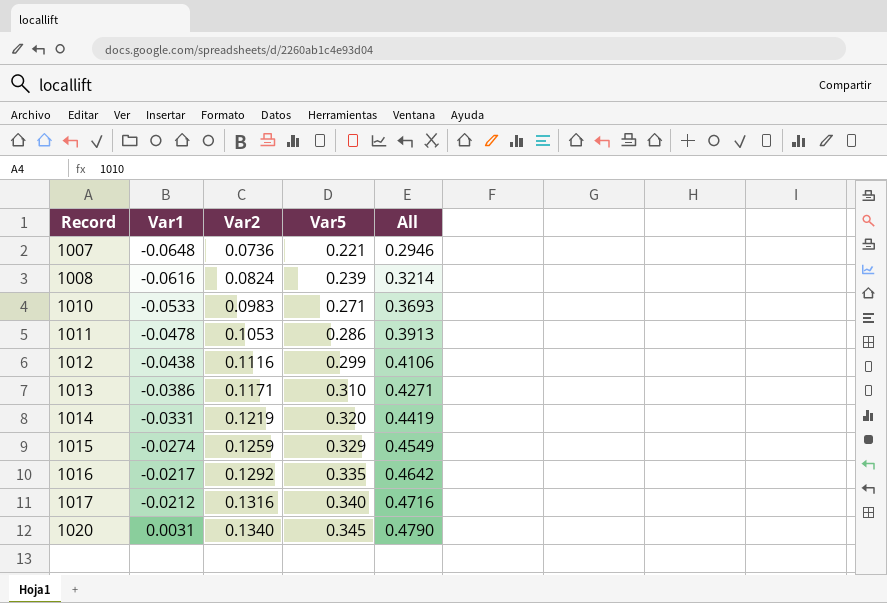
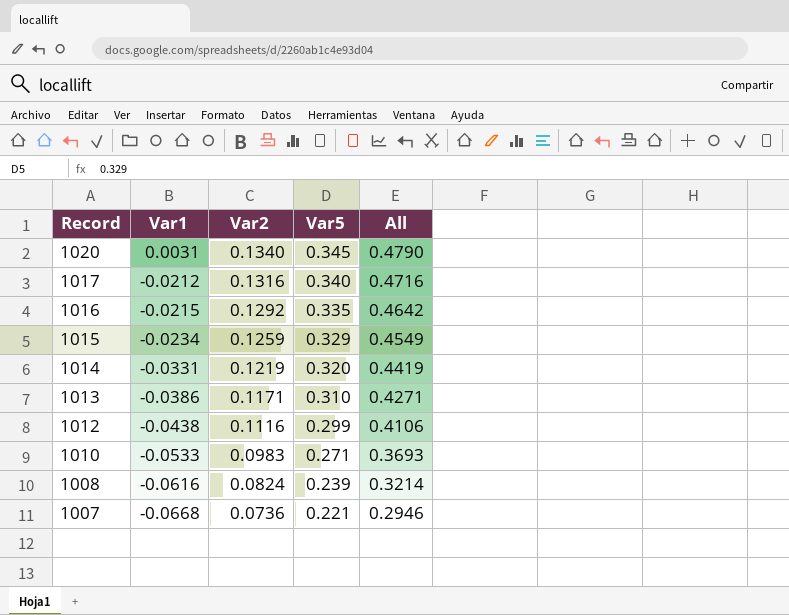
row order: Record ascending -> Record descending
row 1011: -0.0478 | 0.1053 | 0.286 | 0.3913 -> none
1016 | Var1: -0.0217 -> -0.0215
1015 | Var1: -0.0274 -> -0.0234
1007 | Var1: -0.0648 -> -0.0668

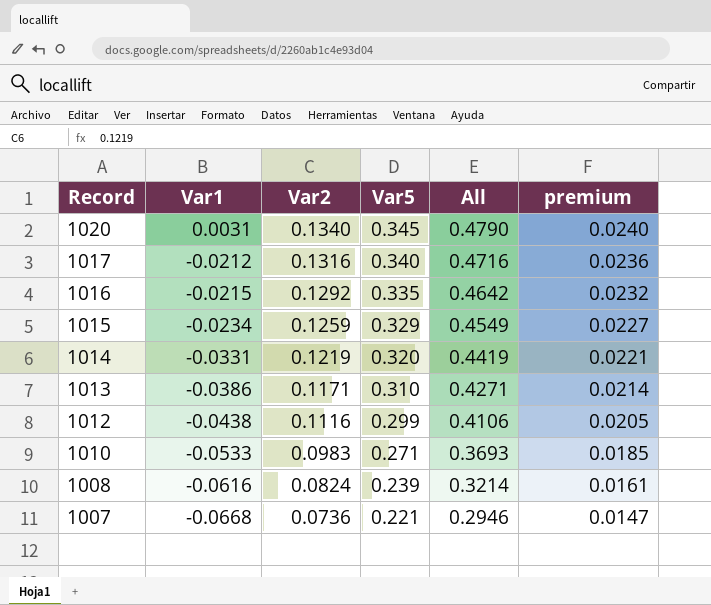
column premium | formula: none -> [All] * 0.05

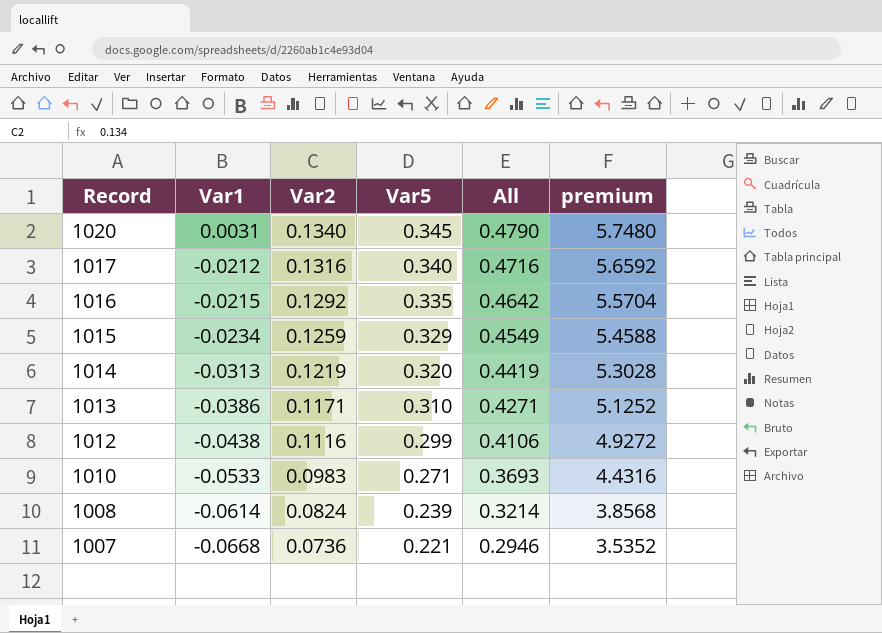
column premium | formula: [All] * 0.05 -> [All] * 12
1014 | Var1: -0.0331 -> -0.0313
1008 | Var1: -0.0616 -> -0.0614

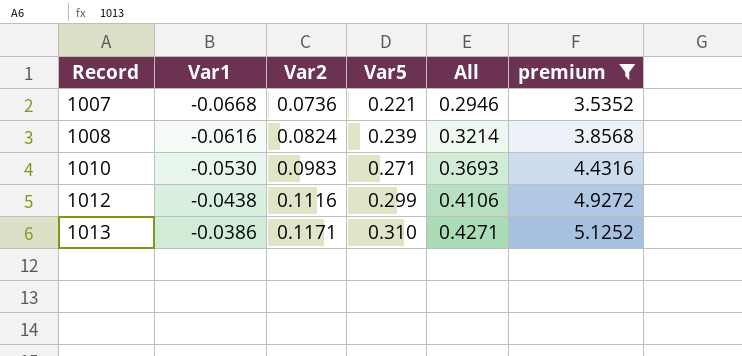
filter: none -> premium <= 5.1252
row order: Record descending -> Record ascending
1008 | Var1: -0.0614 -> -0.0616
1010 | Var1: -0.0533 -> -0.0530

